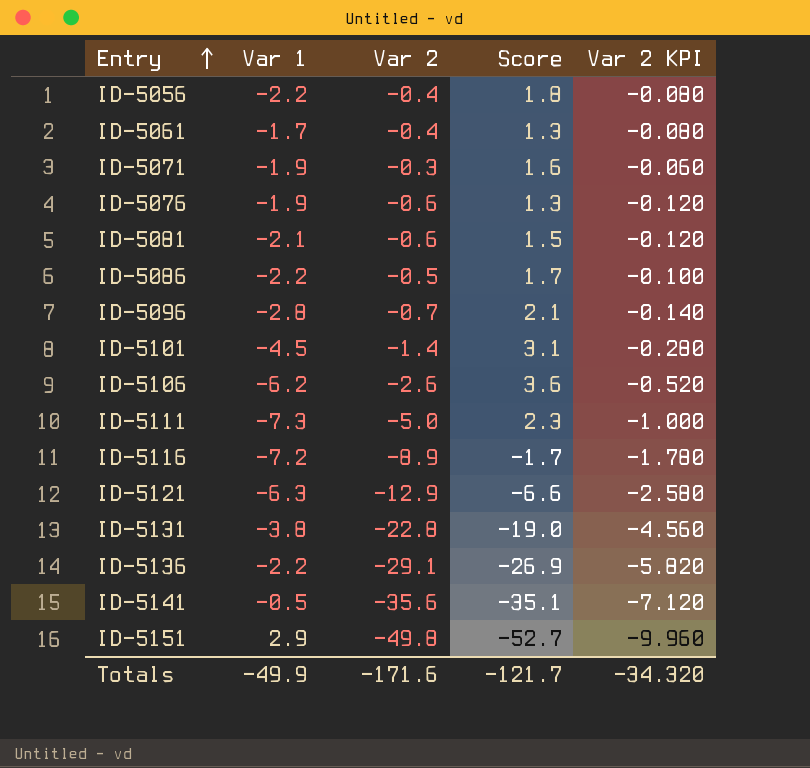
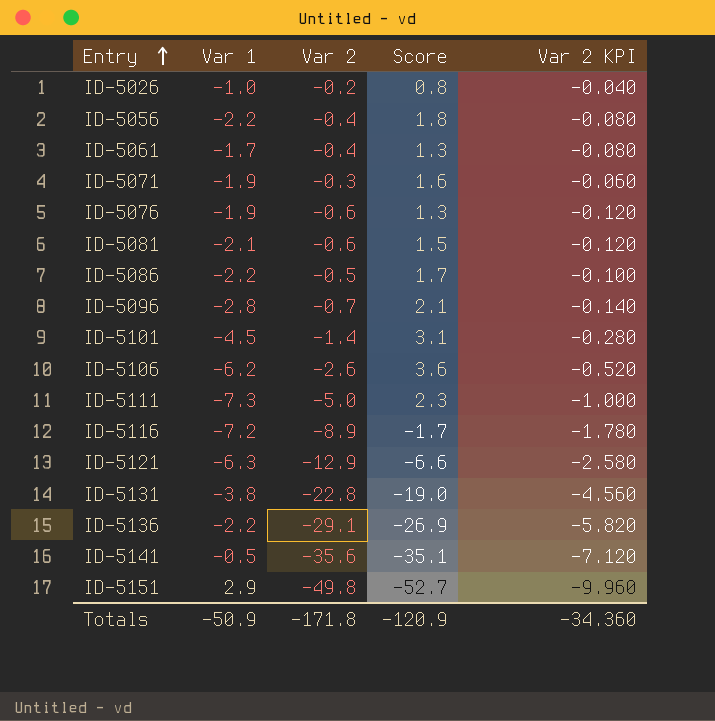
row ID-5026: none -> -1.0 | -0.2 | 0.8 | -0.040
Totals | Var 1: -49.9 -> -50.9
Totals | Var 2: -171.6 -> -171.8
Totals | Score: -121.7 -> -120.9
Totals | Var 2 KPI: -34.320 -> -34.360

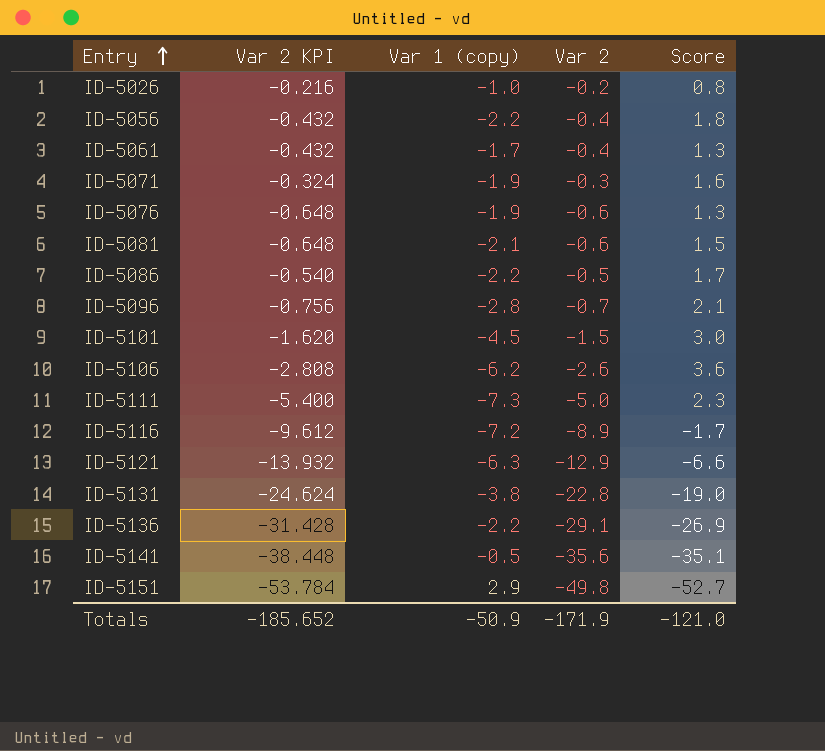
column Var 2 KPI | formula: [Var 2] * 0.2 -> [Var 2] * 1.08
column Var 2 KPI | position: 5 -> 2
column name: Var 1 -> Var 1 (copy)
ID-5101 | Var 2: -1.4 -> -1.5
ID-5101 | Score: 3.1 -> 3.0
Totals | Var 2 KPI: -34.360 -> -185.652
Totals | Var 2: -171.8 -> -171.9
Totals | Score: -120.9 -> -121.0

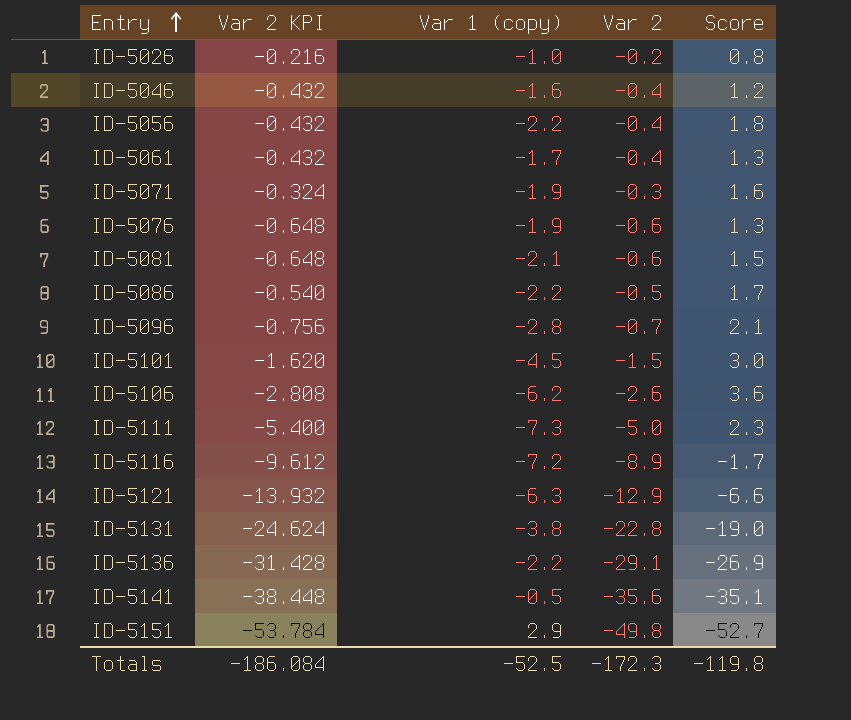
row ID-5046: none -> -0.432 | -1.6 | -0.4 | 1.2
Totals | Var 2 KPI: -185.652 -> -186.084
Totals | Var 1 (copy): -50.9 -> -52.5
Totals | Var 2: -171.9 -> -172.3
Totals | Score: -121.0 -> -119.8

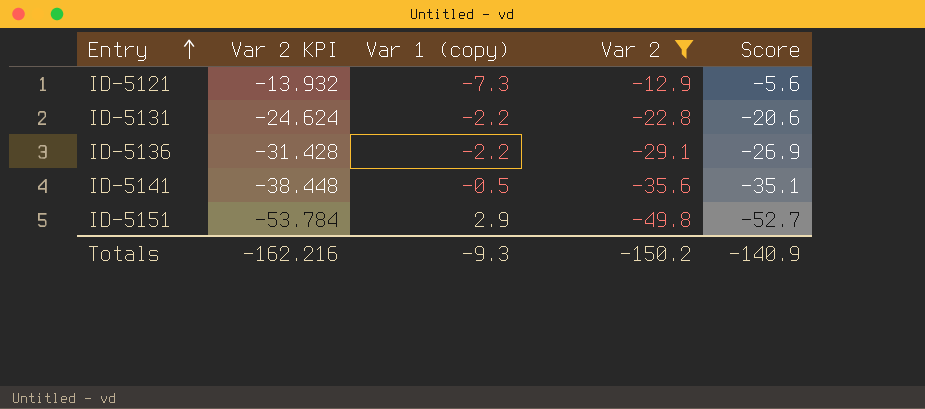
filter: none -> Var 2 <= -12.9
ID-5121 | Var 1 (copy): -6.3 -> -7.3
ID-5121 | Score: -6.6 -> -5.6
ID-5131 | Var 1 (copy): -3.8 -> -2.2
ID-5131 | Score: -19.0 -> -20.6
Totals | Var 2 KPI: -186.084 -> -162.216
Totals | Var 1 (copy): -52.5 -> -9.3
Totals | Var 2: -172.3 -> -150.2
Totals | Score: -119.8 -> -140.9

